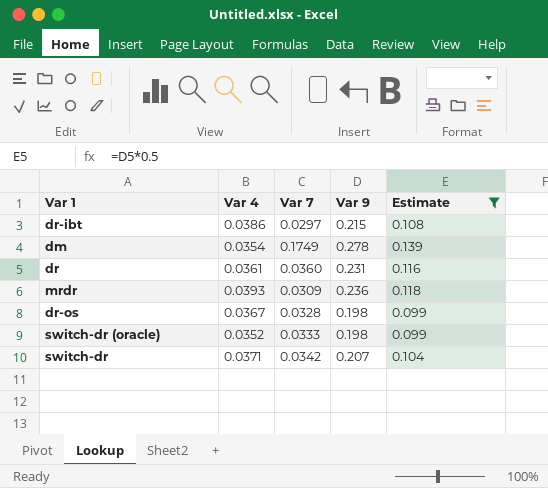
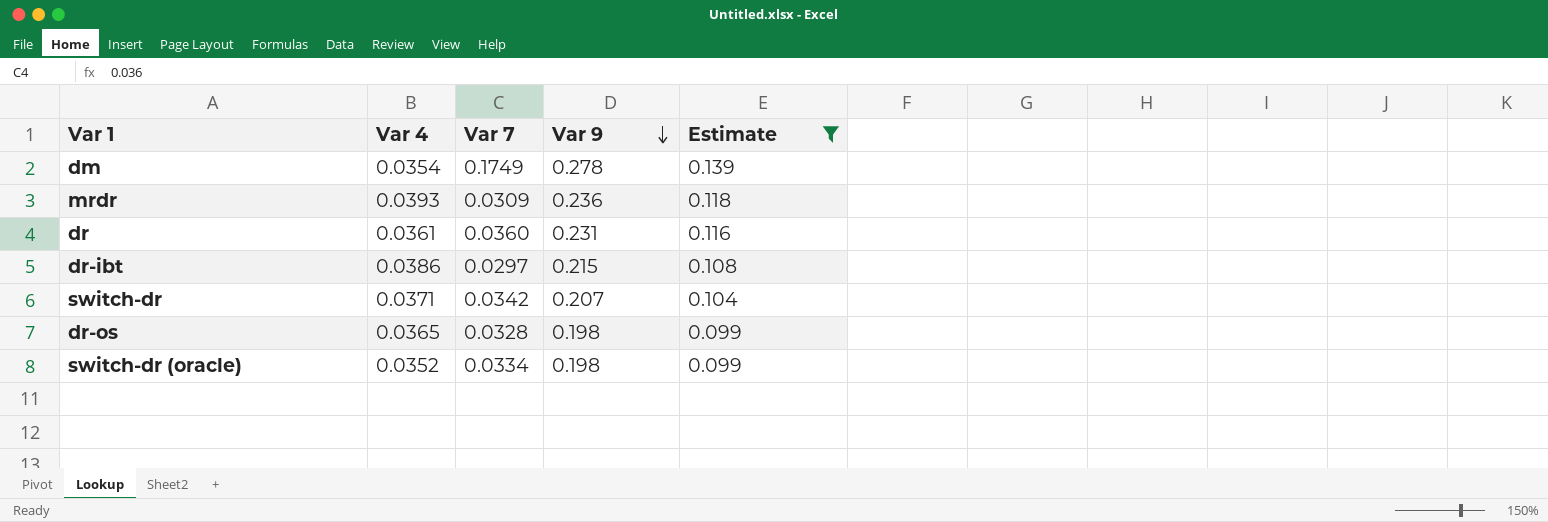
row order: none -> Var 9 descending
dr-os | Var 4: 0.0367 -> 0.0365
switch-dr (oracle) | Var 7: 0.0333 -> 0.0334

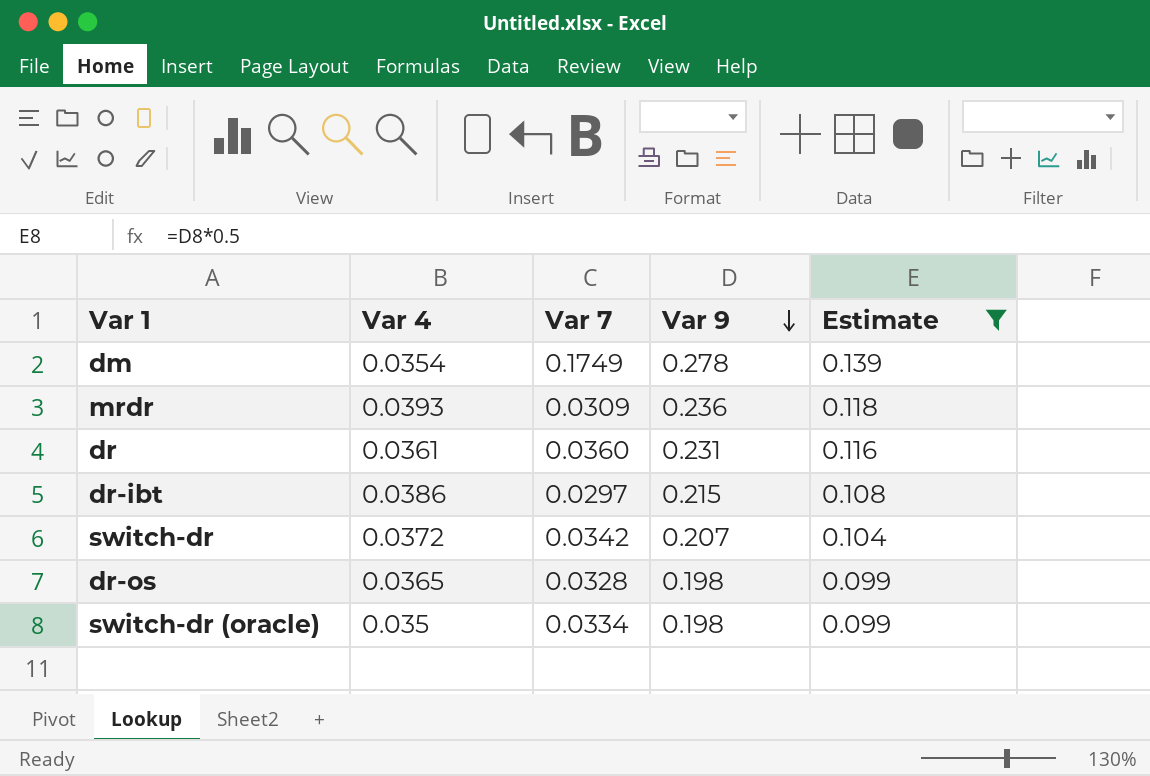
switch-dr | Var 4: 0.0371 -> 0.0372
switch-dr (oracle) | Var 4: 0.0352 -> 0.035

